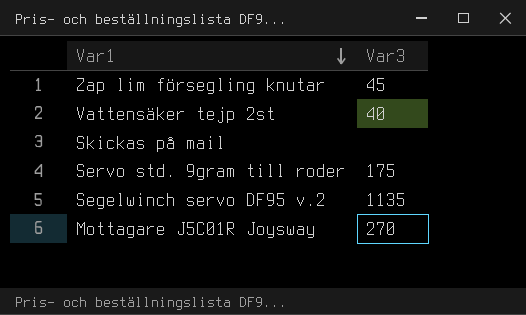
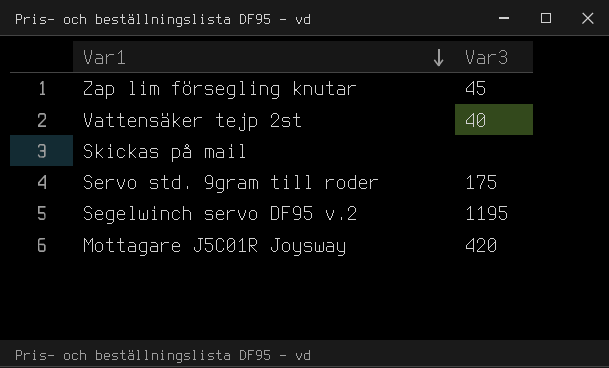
Segelwinch servo DF95 v.2 | Var3: 1135 -> 1195
Mottagare J5C01R Joysway | Var3: 270 -> 420

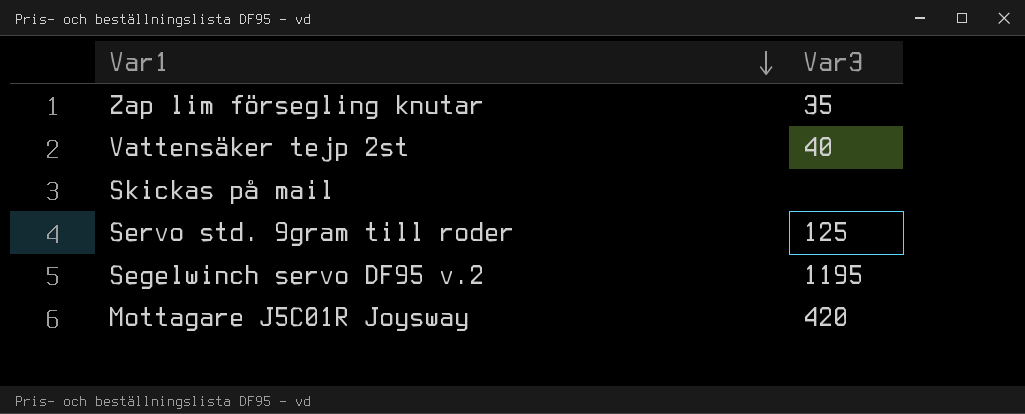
Zap lim försegling knutar | Var3: 45 -> 35
Servo std. 9gram till roder | Var3: 175 -> 125

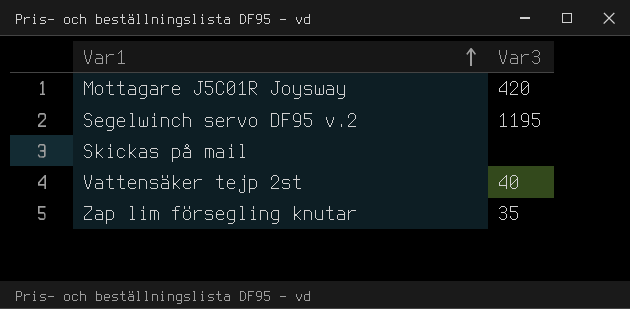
row order: Var1 descending -> Var1 ascending
row Servo std. 9gram till roder: 125 -> none

